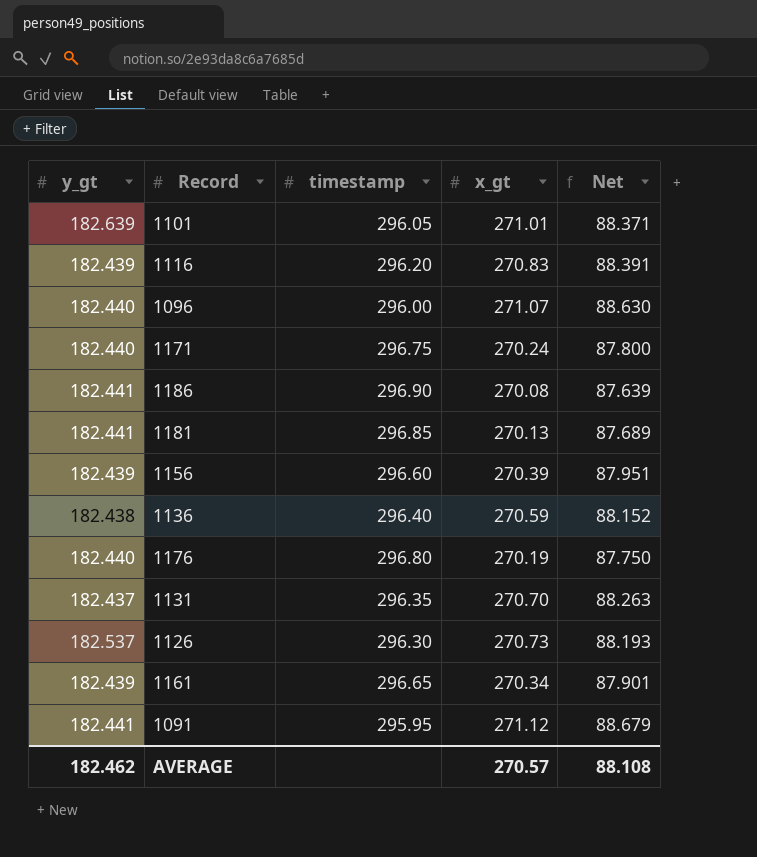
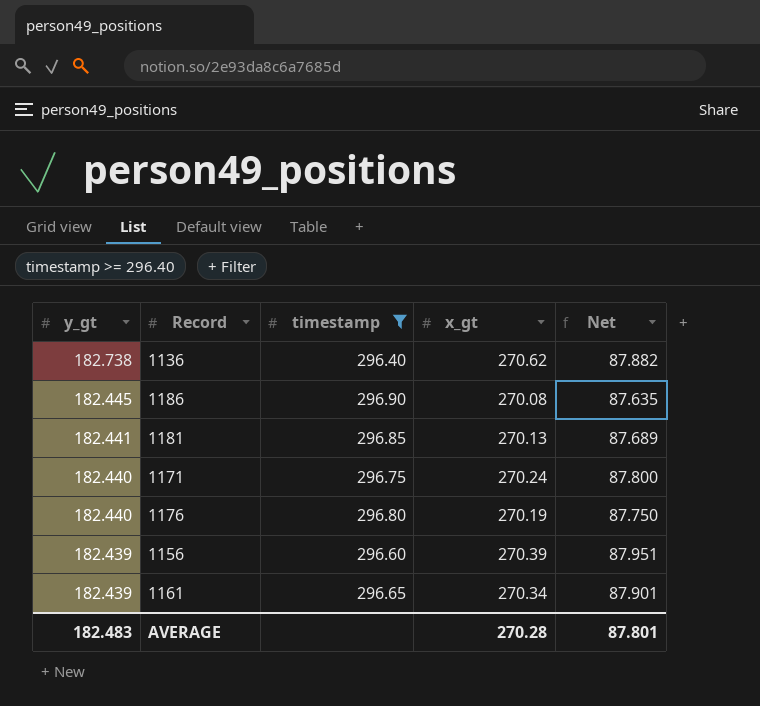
filter: none -> timestamp >= 296.40
row order: none -> y_gt descending
1136 | y_gt: 182.438 -> 182.738
1136 | x_gt: 270.59 -> 270.62
1136 | Net: 88.152 -> 87.882
1186 | y_gt: 182.441 -> 182.445
1186 | Net: 87.639 -> 87.635
AVERAGE | y_gt: 182.462 -> 182.483
AVERAGE | x_gt: 270.57 -> 270.28
AVERAGE | Net: 88.108 -> 87.801

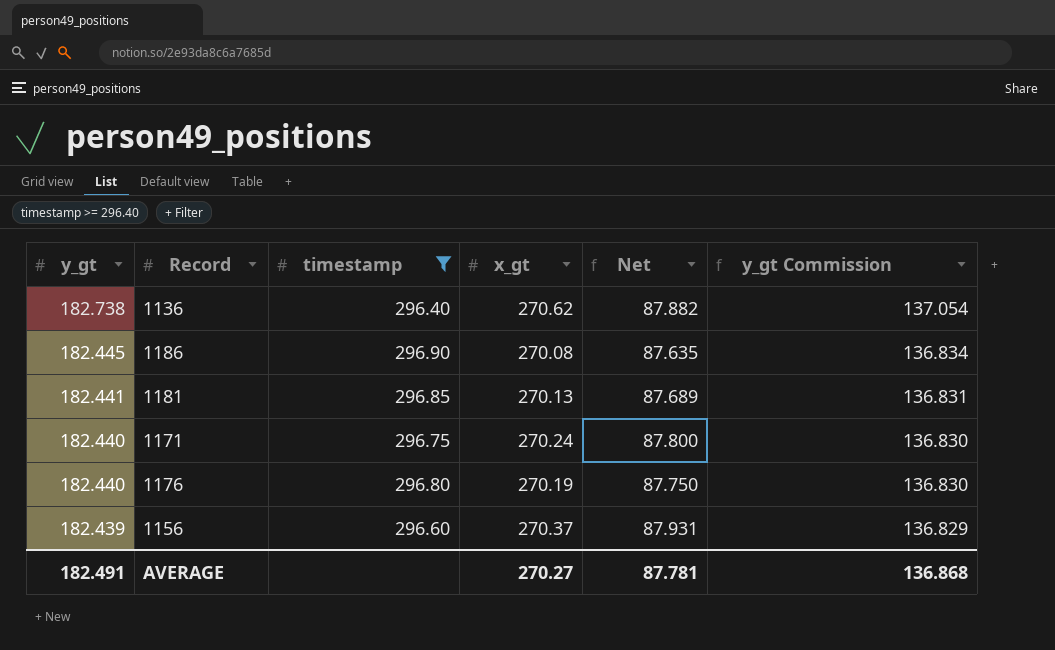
column y_gt Commission | formula: none -> [y_gt] * 0.75
row 1161: 182.439 | 296.65 | 270.34 | 87.901 -> none
1156 | x_gt: 270.39 -> 270.37
1156 | Net: 87.951 -> 87.931
AVERAGE | y_gt: 182.483 -> 182.491
AVERAGE | x_gt: 270.28 -> 270.27
AVERAGE | Net: 87.801 -> 87.781

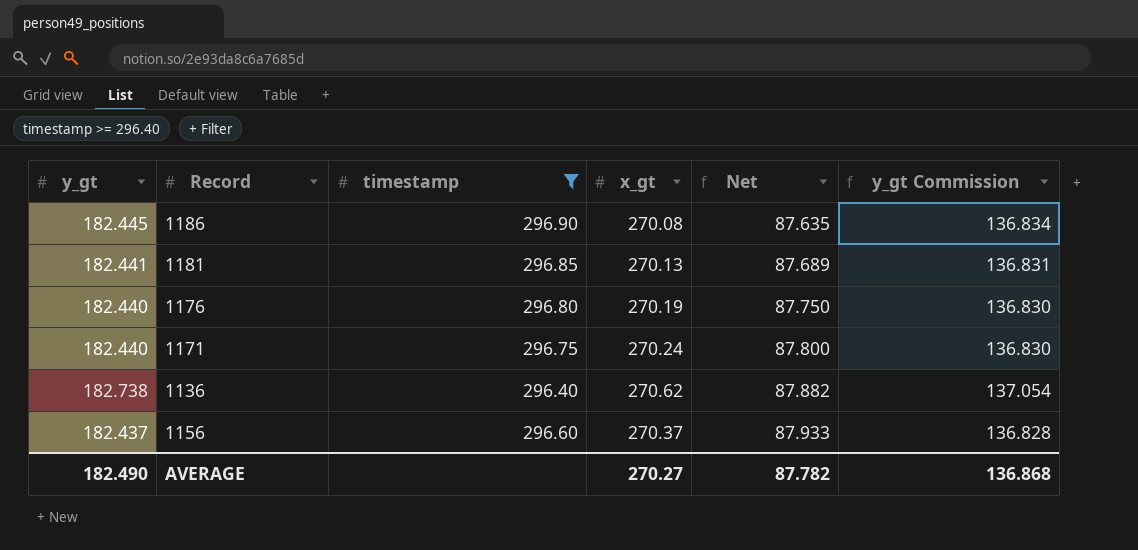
row order: y_gt descending -> Net ascending
1156 | y_gt: 182.439 -> 182.437
1156 | Net: 87.931 -> 87.933
1156 | y_gt Commission: 136.829 -> 136.828
AVERAGE | y_gt: 182.491 -> 182.490
AVERAGE | Net: 87.781 -> 87.782

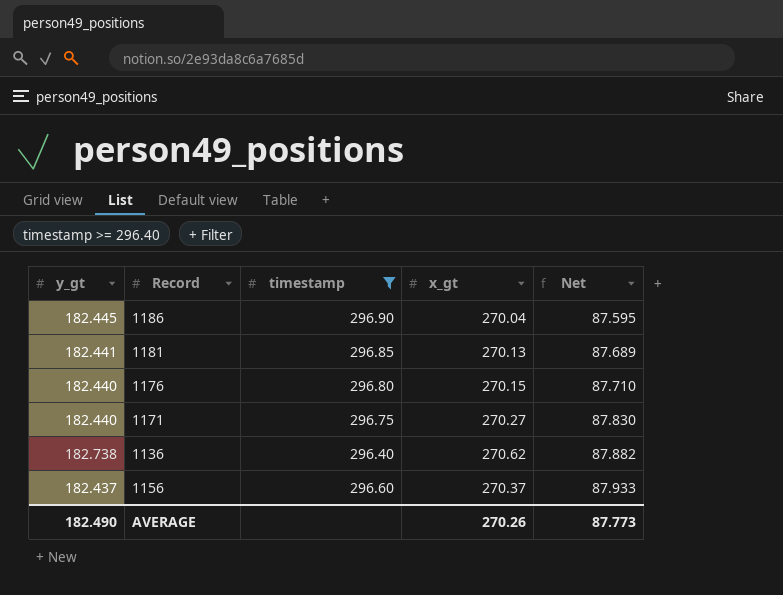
column y_gt Commission | formula: [y_gt] * 0.75 -> none
1186 | x_gt: 270.08 -> 270.04
1186 | Net: 87.635 -> 87.595
1176 | x_gt: 270.19 -> 270.15
1176 | Net: 87.750 -> 87.710
1171 | x_gt: 270.24 -> 270.27
1171 | Net: 87.800 -> 87.830
AVERAGE | x_gt: 270.27 -> 270.26
AVERAGE | Net: 87.782 -> 87.773

